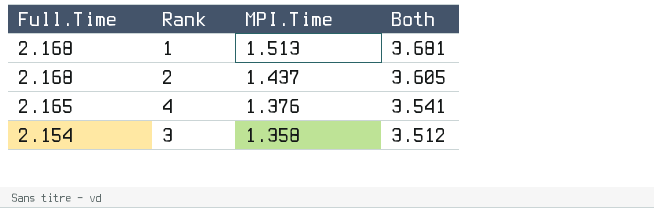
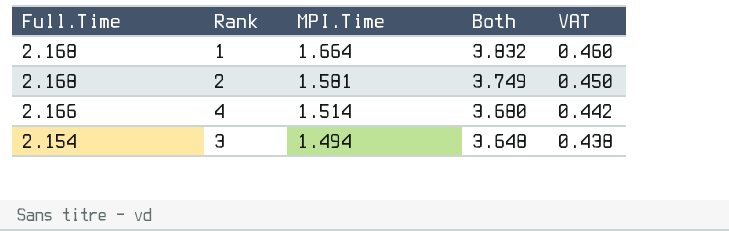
column VAT | formula: none -> [Both] * 0.12
1 | MPI.Time: 1.513 -> 1.664
1 | Both: 3.681 -> 3.832
2 | MPI.Time: 1.437 -> 1.581
2 | Both: 3.605 -> 3.749
4 | Full.Time: 2.165 -> 2.166
4 | MPI.Time: 1.376 -> 1.514
4 | Both: 3.541 -> 3.680
3 | MPI.Time: 1.358 -> 1.494
3 | Both: 3.512 -> 3.648

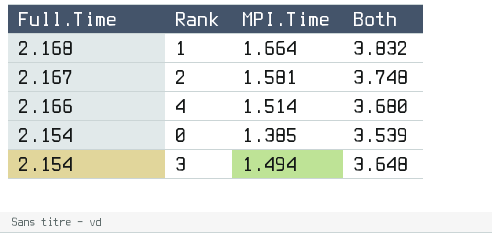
column VAT | formula: [Both] * 0.12 -> none
2 | Full.Time: 2.168 -> 2.167
2 | Both: 3.749 -> 3.748
row 0: none -> 2.154 | 1.385 | 3.539

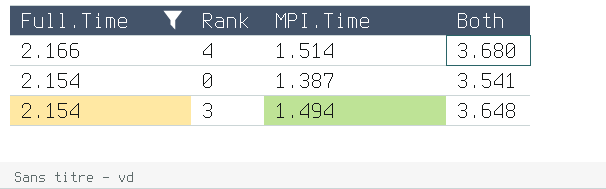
filter: none -> Full.Time <= 2.166
0 | MPI.Time: 1.385 -> 1.387
0 | Both: 3.539 -> 3.541

